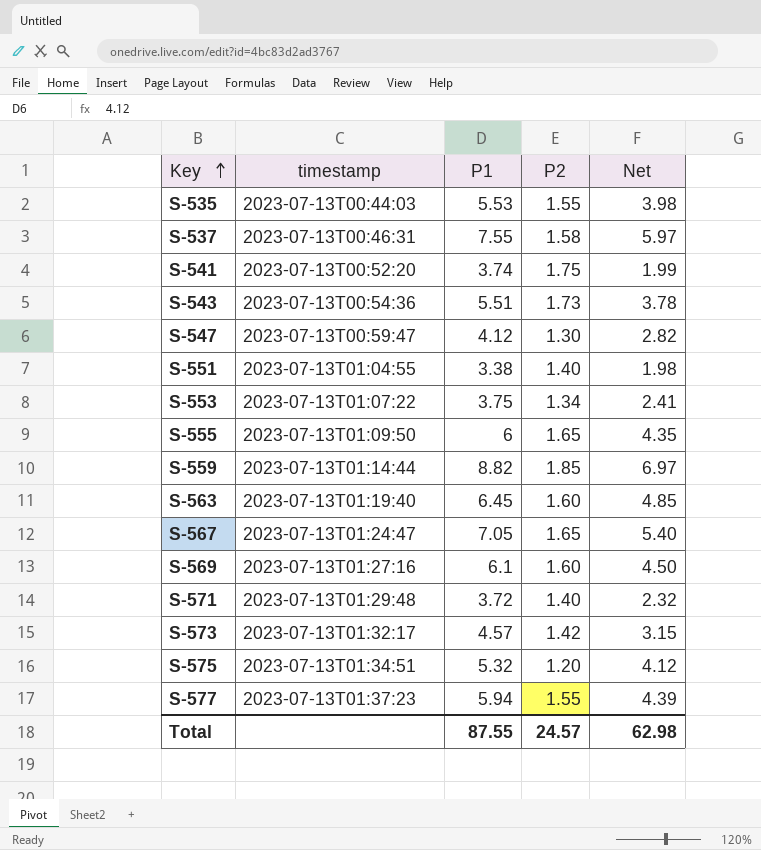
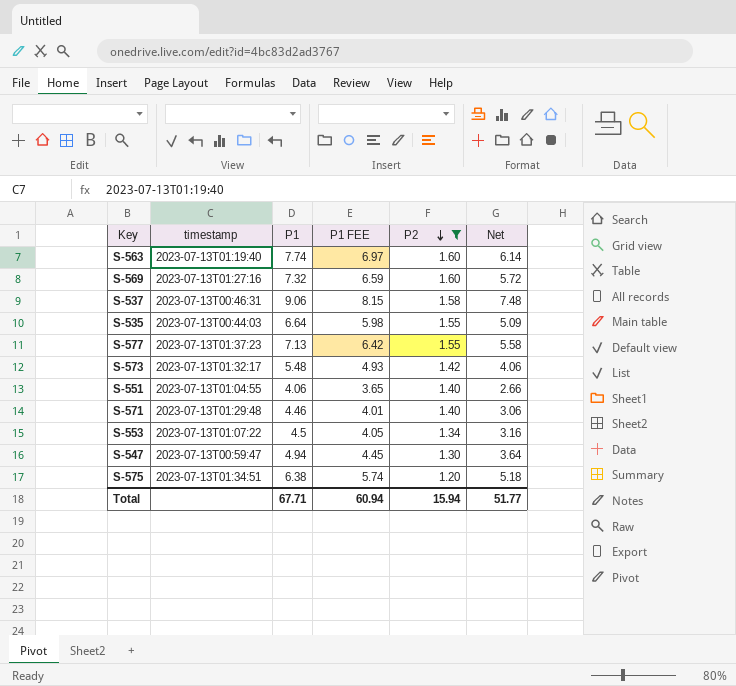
filter: none -> P2 <= 1.60
row order: Key ascending -> P2 descending
column P1 FEE | formula: none -> [P1] * 0.9
S-563 | P1: 6.45 -> 7.74
S-563 | Net: 4.85 -> 6.14
S-569 | P1: 6.1 -> 7.32
S-569 | Net: 4.50 -> 5.72
S-537 | P1: 7.55 -> 9.06
S-537 | Net: 5.97 -> 7.48
S-535 | P1: 5.53 -> 6.64
S-535 | Net: 3.98 -> 5.09
S-577 | P1: 5.94 -> 7.13
S-577 | Net: 4.39 -> 5.58
S-573 | P1: 4.57 -> 5.48
S-573 | Net: 3.15 -> 4.06
S-551 | P1: 3.38 -> 4.06
S-551 | Net: 1.98 -> 2.66
S-571 | P1: 3.72 -> 4.46
S-571 | Net: 2.32 -> 3.06
S-553 | P1: 3.75 -> 4.5
S-553 | Net: 2.41 -> 3.16
S-547 | P1: 4.12 -> 4.94
S-547 | Net: 2.82 -> 3.64
S-575 | P1: 5.32 -> 6.38
S-575 | Net: 4.12 -> 5.18
Total | P1: 87.55 -> 67.71
Total | P2: 24.57 -> 15.94
Total | Net: 62.98 -> 51.77

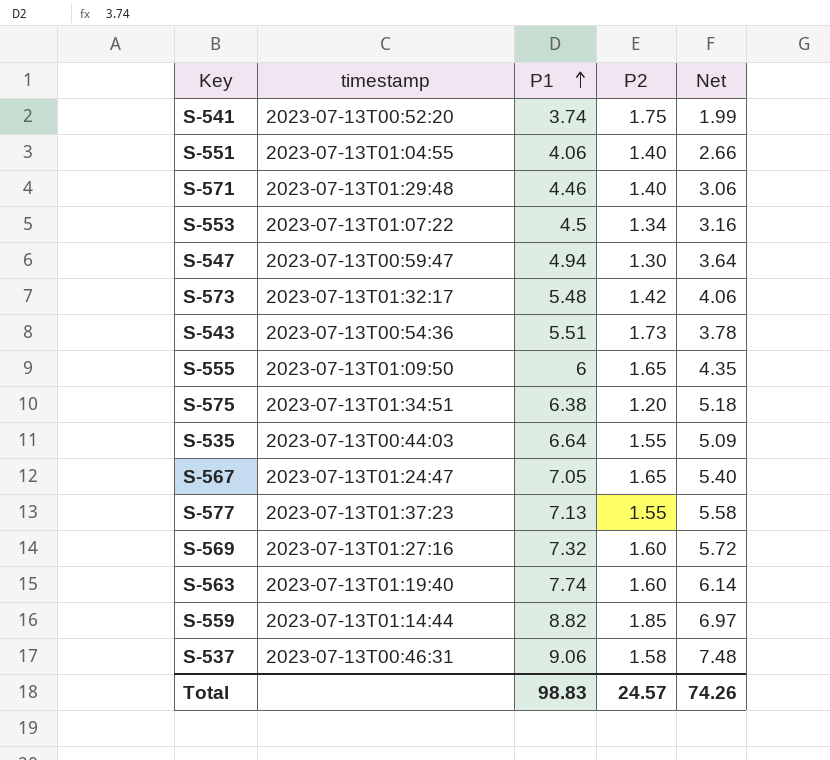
filter: P2 <= 1.60 -> none
row order: P2 descending -> P1 ascending
column P1 FEE | formula: [P1] * 0.9 -> none
Total | P1: 67.71 -> 98.83
Total | P2: 15.94 -> 24.57
Total | Net: 51.77 -> 74.26

